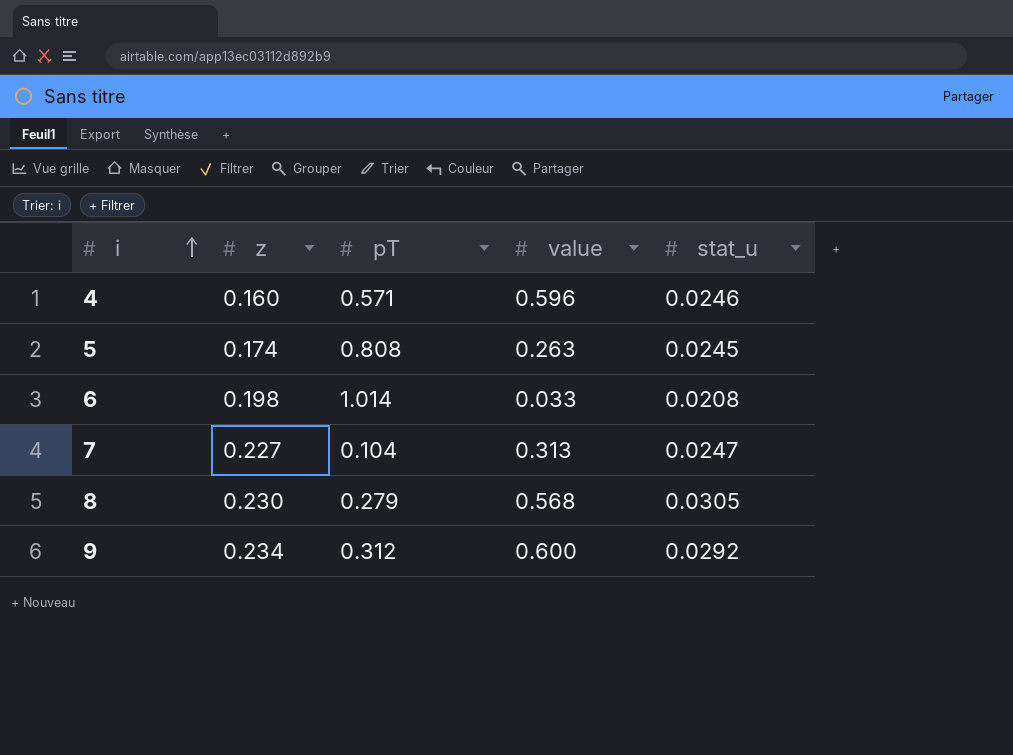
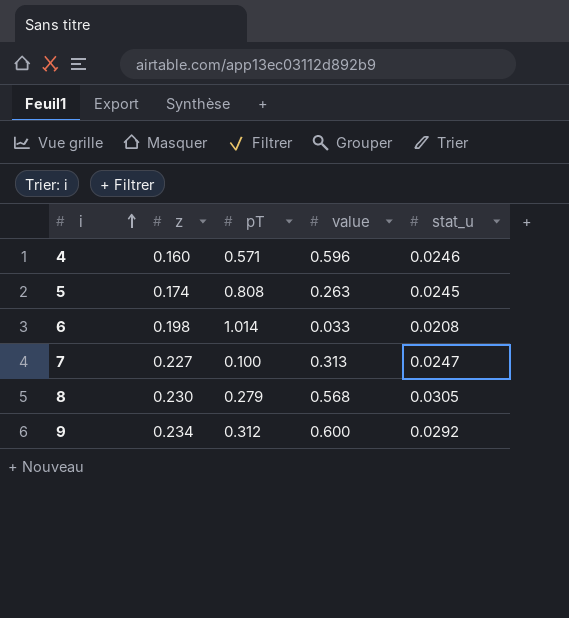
7 | pT: 0.104 -> 0.100

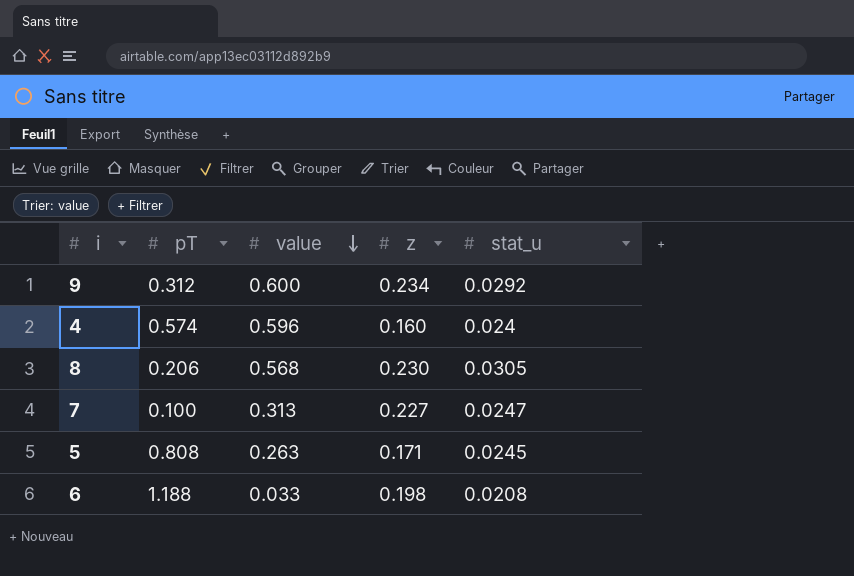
row order: i ascending -> value descending
column z | position: 2 -> 4
4 | pT: 0.571 -> 0.574
4 | stat_u: 0.0246 -> 0.024
8 | pT: 0.279 -> 0.206
5 | z: 0.174 -> 0.171
6 | pT: 1.014 -> 1.188

